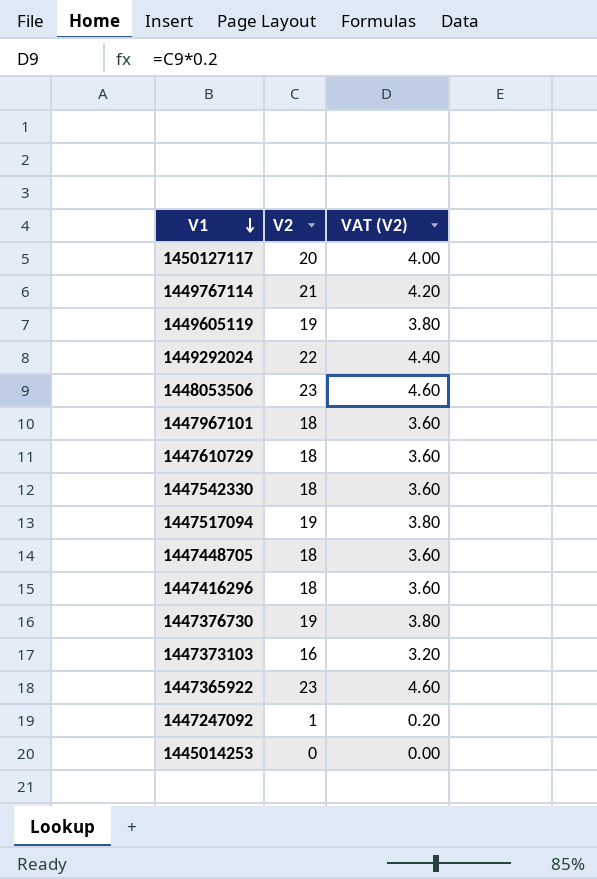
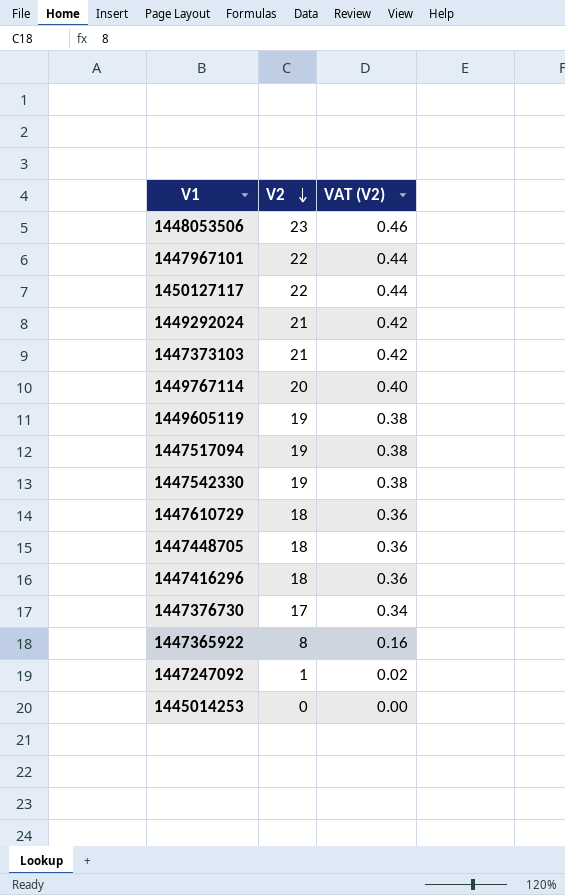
row order: V1 descending -> V2 descending
column VAT (V2) | formula: [V2] * 0.2 -> [V2] * 0.02
1447967101 | V2: 18 -> 22
1450127117 | V2: 20 -> 22
1449292024 | V2: 22 -> 21
1447373103 | V2: 16 -> 21
1449767114 | V2: 21 -> 20
1447542330 | V2: 18 -> 19
1447376730 | V2: 19 -> 17
1447365922 | V2: 23 -> 8

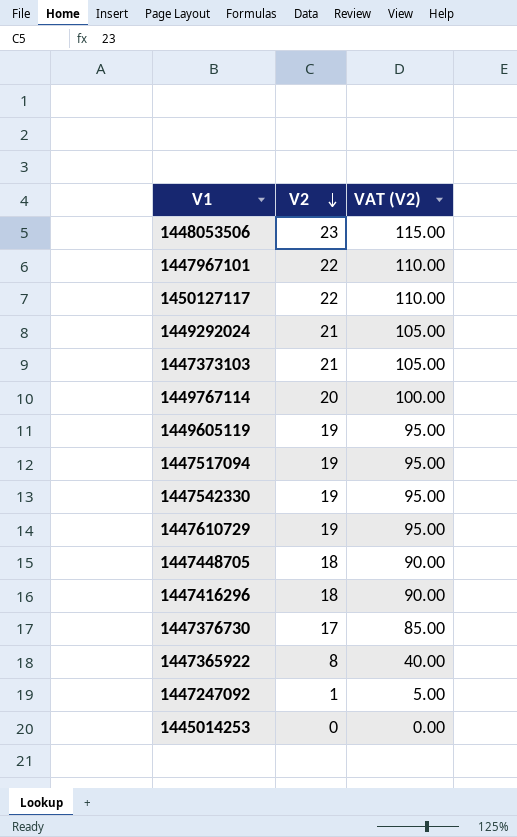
column VAT (V2) | formula: [V2] * 0.02 -> [V2] * 5
1447610729 | V2: 18 -> 19

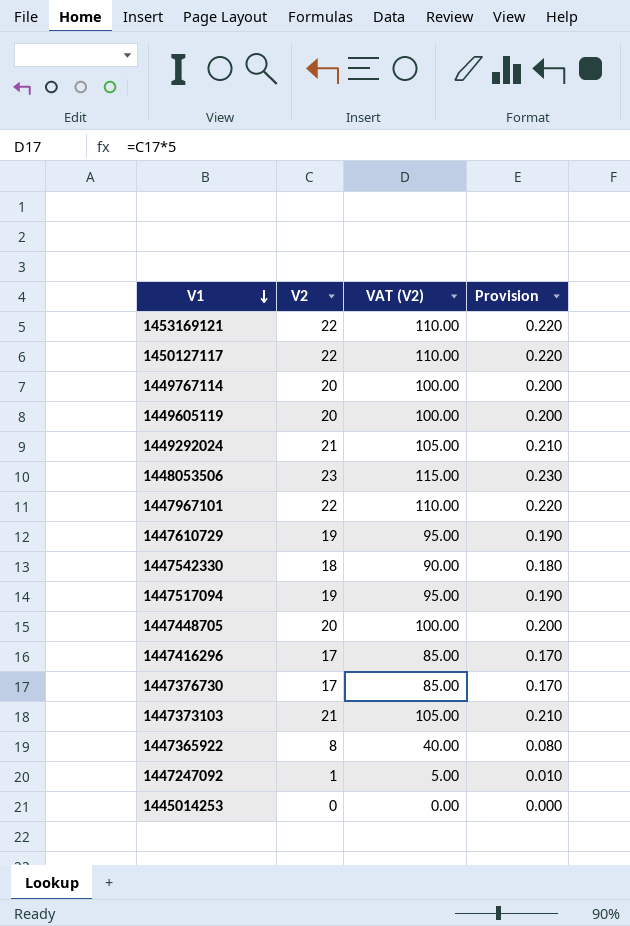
row order: V2 descending -> V1 descending
column Provision | formula: none -> [V2] * 0.01
row 1453169121: none -> 22 | 110.00 | 0.220
1449605119 | V2: 19 -> 20
1449605119 | VAT (V2): 95.00 -> 100.00
1447542330 | V2: 19 -> 18
1447542330 | VAT (V2): 95.00 -> 90.00
1447448705 | V2: 18 -> 20
1447448705 | VAT (V2): 90.00 -> 100.00
1447416296 | V2: 18 -> 17
1447416296 | VAT (V2): 90.00 -> 85.00

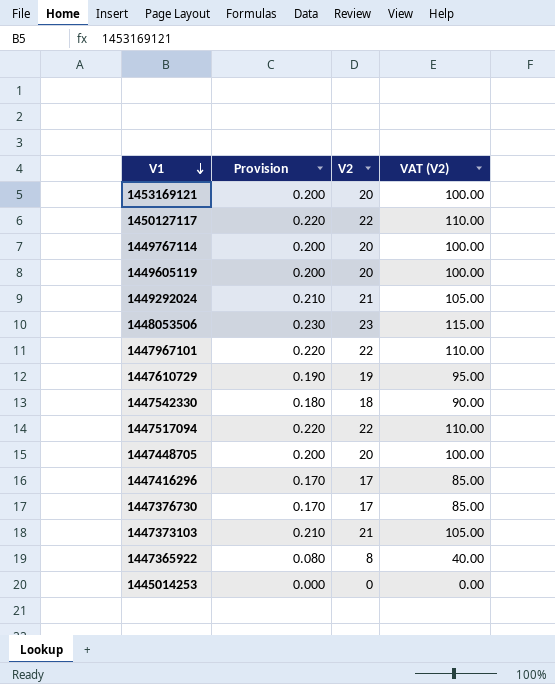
column Provision | position: 4 -> 2
row 1447247092: 1 | 5.00 | 0.010 -> none
1453169121 | Provision: 0.220 -> 0.200
1453169121 | V2: 22 -> 20
1453169121 | VAT (V2): 110.00 -> 100.00
1447517094 | Provision: 0.190 -> 0.220
1447517094 | V2: 19 -> 22
1447517094 | VAT (V2): 95.00 -> 110.00

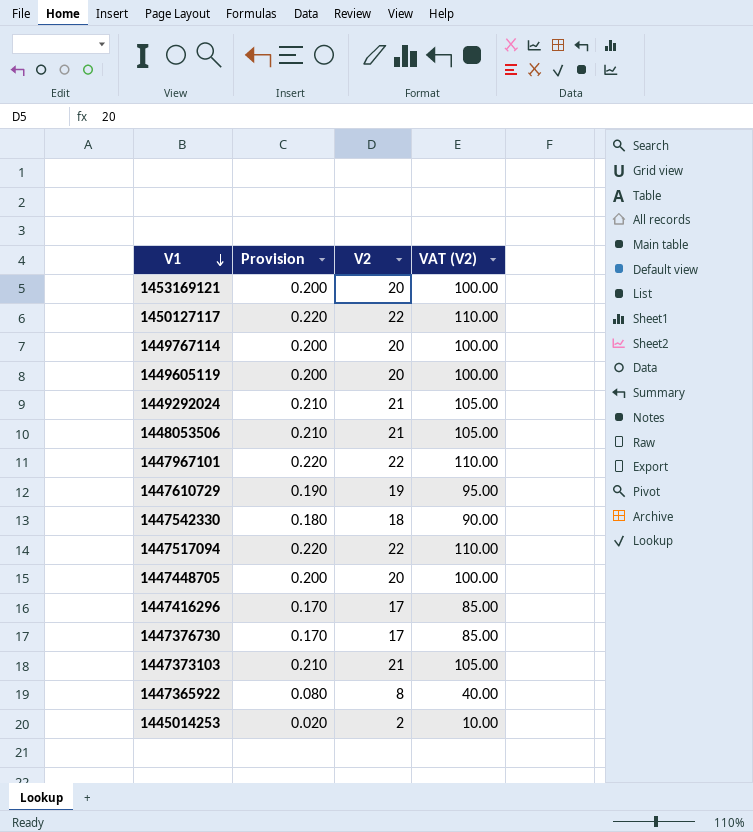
1448053506 | Provision: 0.230 -> 0.210
1448053506 | V2: 23 -> 21
1448053506 | VAT (V2): 115.00 -> 105.00
1445014253 | Provision: 0.000 -> 0.020
1445014253 | V2: 0 -> 2
1445014253 | VAT (V2): 0.00 -> 10.00

